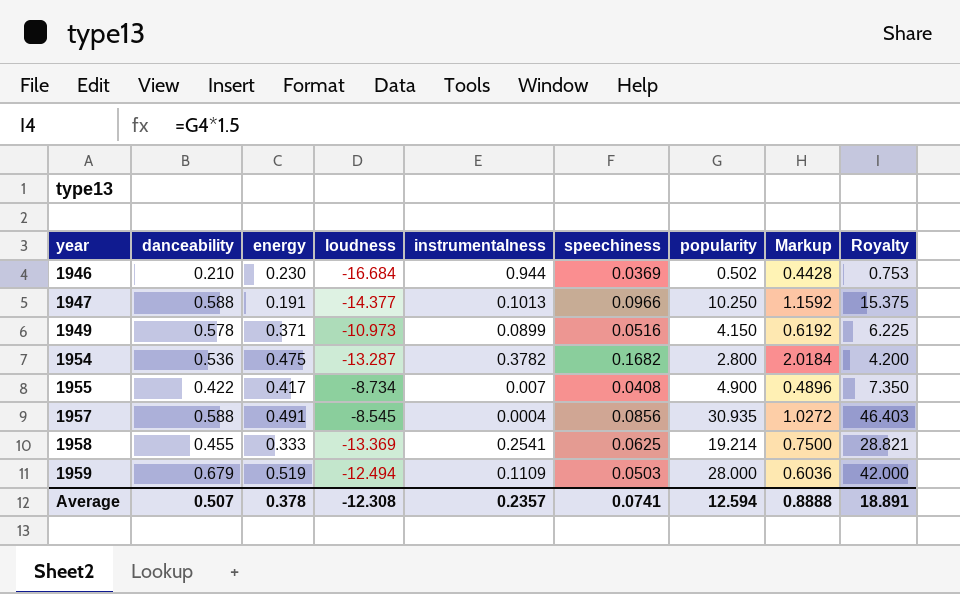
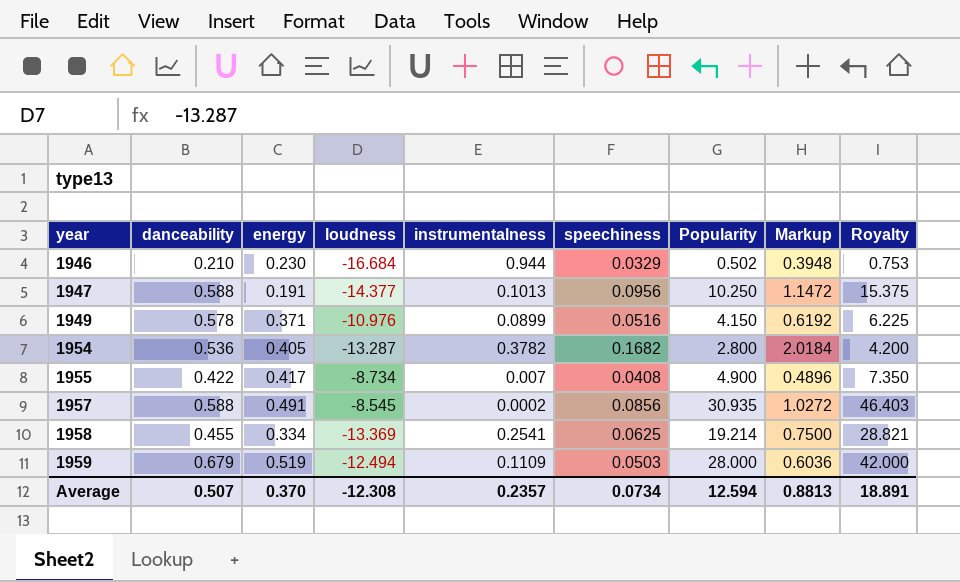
column name: popularity -> Popularity
1946 | speechiness: 0.0369 -> 0.0329
1946 | Markup: 0.4428 -> 0.3948
1947 | speechiness: 0.0966 -> 0.0956
1947 | Markup: 1.1592 -> 1.1472
1949 | loudness: -10.973 -> -10.976
1954 | energy: 0.475 -> 0.405
1957 | instrumentalness: 0.0004 -> 0.0002
1958 | energy: 0.333 -> 0.334
Average | energy: 0.378 -> 0.370
Average | speechiness: 0.0741 -> 0.0734
Average | Markup: 0.8888 -> 0.8813

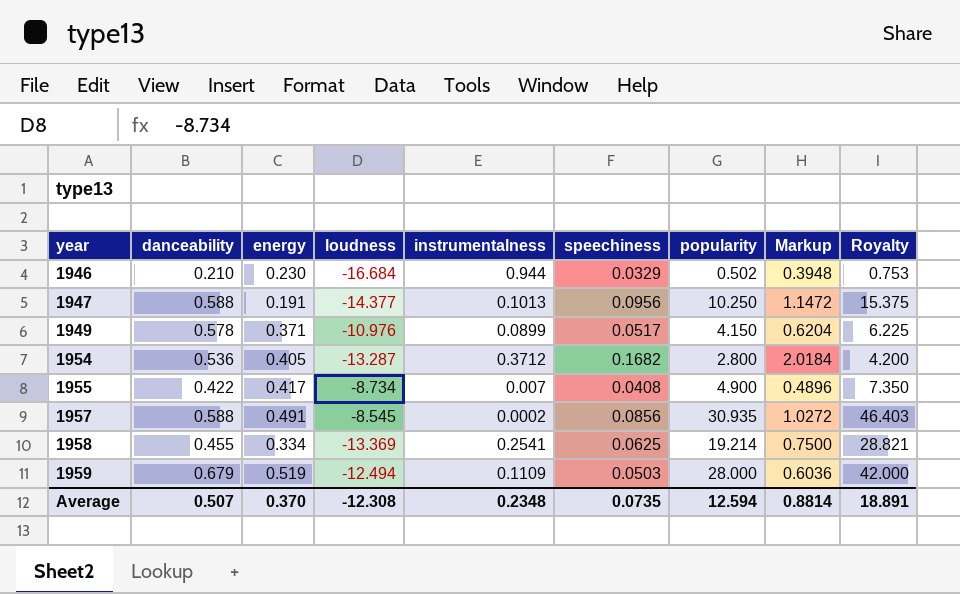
column name: Popularity -> popularity
1949 | speechiness: 0.0516 -> 0.0517
1949 | Markup: 0.6192 -> 0.6204
1954 | instrumentalness: 0.3782 -> 0.3712
Average | instrumentalness: 0.2357 -> 0.2348
Average | speechiness: 0.0734 -> 0.0735
Average | Markup: 0.8813 -> 0.8814

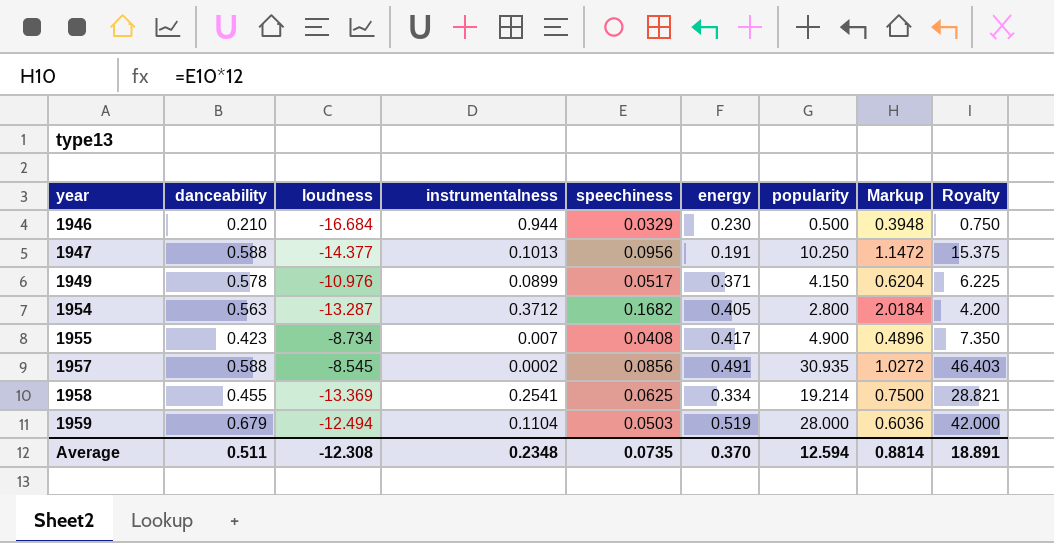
column energy | position: 3 -> 6
1946 | popularity: 0.502 -> 0.500
1946 | Royalty: 0.753 -> 0.750
1954 | danceability: 0.536 -> 0.563
1955 | danceability: 0.422 -> 0.423
1959 | instrumentalness: 0.1109 -> 0.1104
Average | danceability: 0.507 -> 0.511

